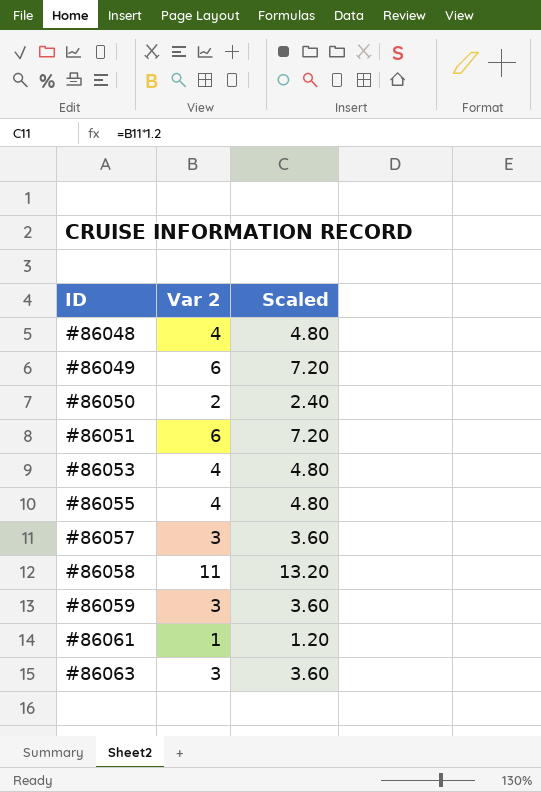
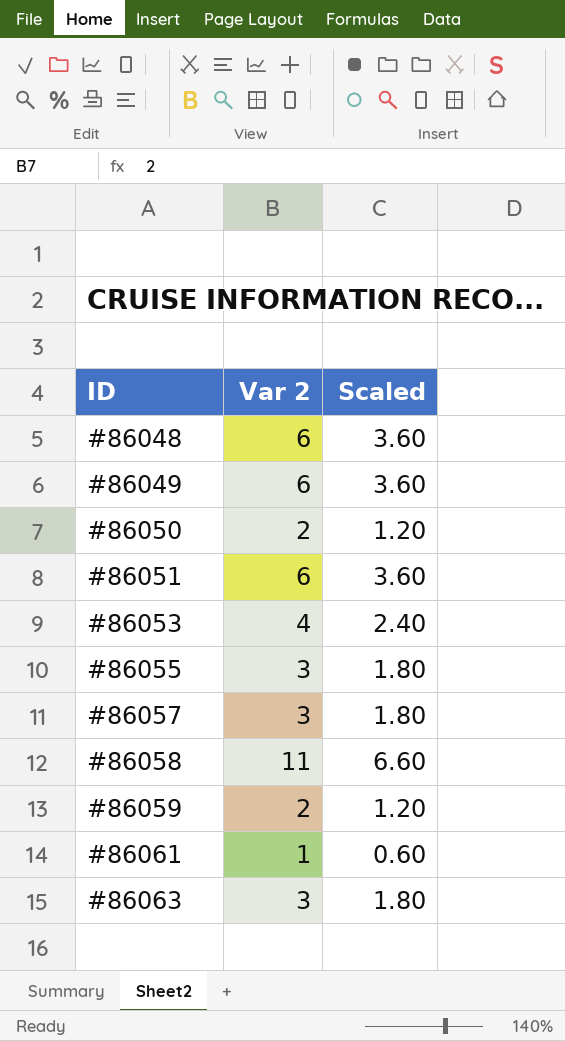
column Scaled | formula: [Var 2] * 1.2 -> [Var 2] * 0.6
#86048 | Var 2: 4 -> 6
#86055 | Var 2: 4 -> 3
#86059 | Var 2: 3 -> 2

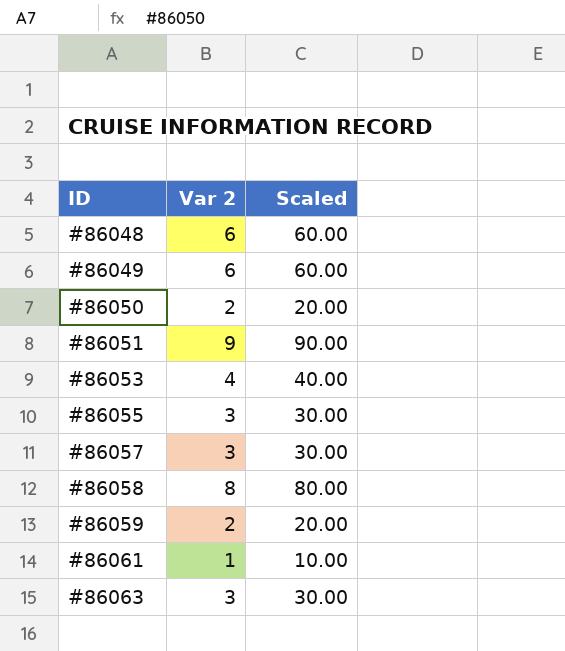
column Scaled | formula: [Var 2] * 0.6 -> [Var 2] * 10
#86051 | Var 2: 6 -> 9
#86058 | Var 2: 11 -> 8

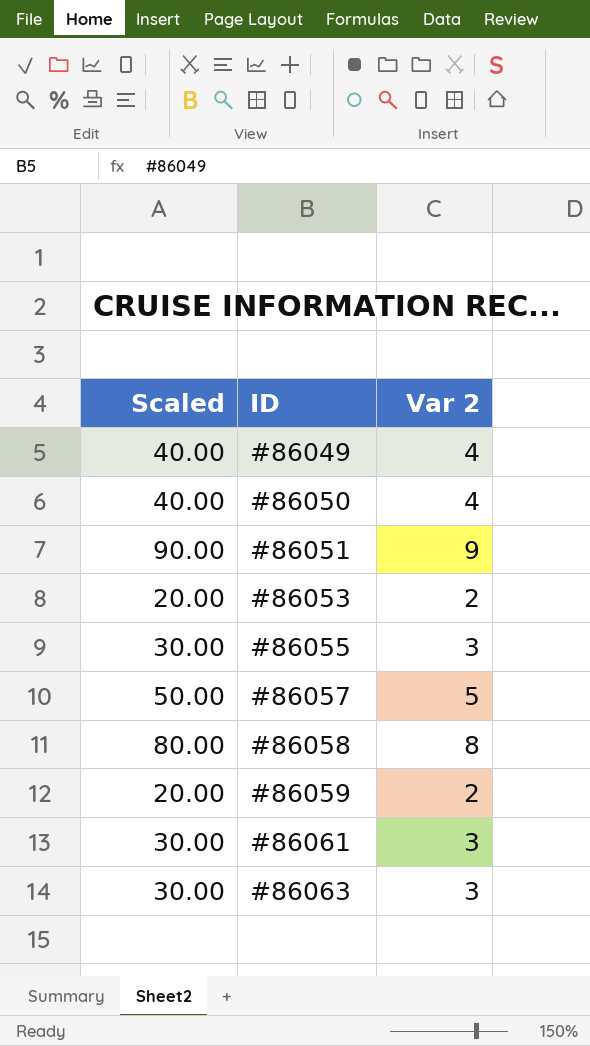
column Scaled | position: 3 -> 1
row #86048: 6 | 60.00 -> none
#86049 | Scaled: 60.00 -> 40.00
#86049 | Var 2: 6 -> 4
#86050 | Scaled: 20.00 -> 40.00
#86050 | Var 2: 2 -> 4
#86053 | Scaled: 40.00 -> 20.00
#86053 | Var 2: 4 -> 2
#86057 | Scaled: 30.00 -> 50.00
#86057 | Var 2: 3 -> 5
#86061 | Scaled: 10.00 -> 30.00
#86061 | Var 2: 1 -> 3

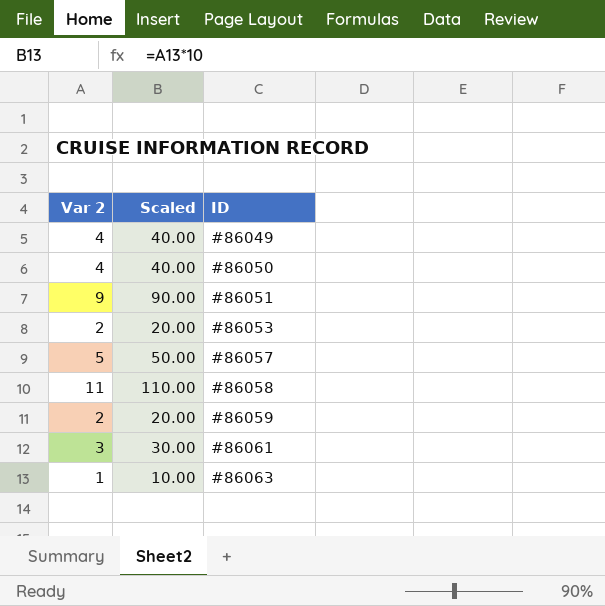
column Var 2 | position: 3 -> 1
row #86055: 30.00 | 3 -> none
#86058 | Var 2: 8 -> 11
#86058 | Scaled: 80.00 -> 110.00
#86063 | Var 2: 3 -> 1
#86063 | Scaled: 30.00 -> 10.00

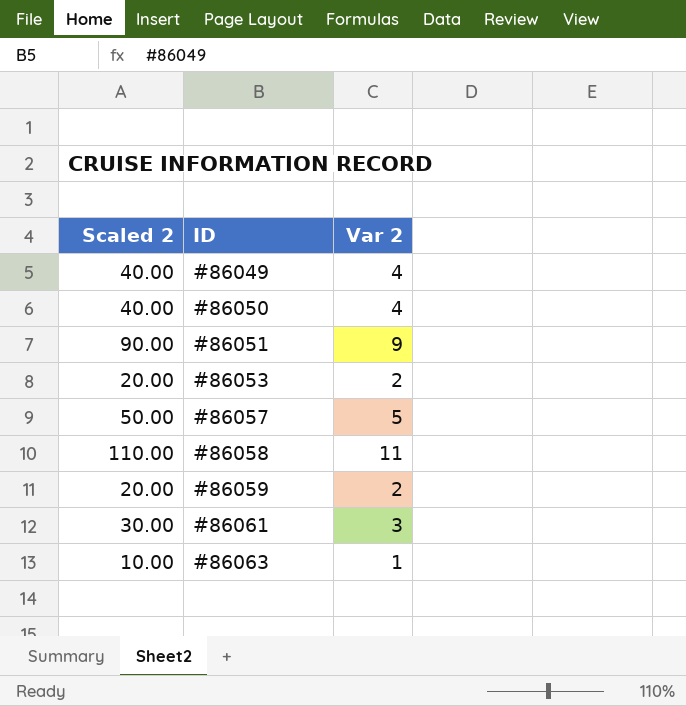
column name: Scaled -> Scaled 2
column Var 2 | position: 1 -> 3

